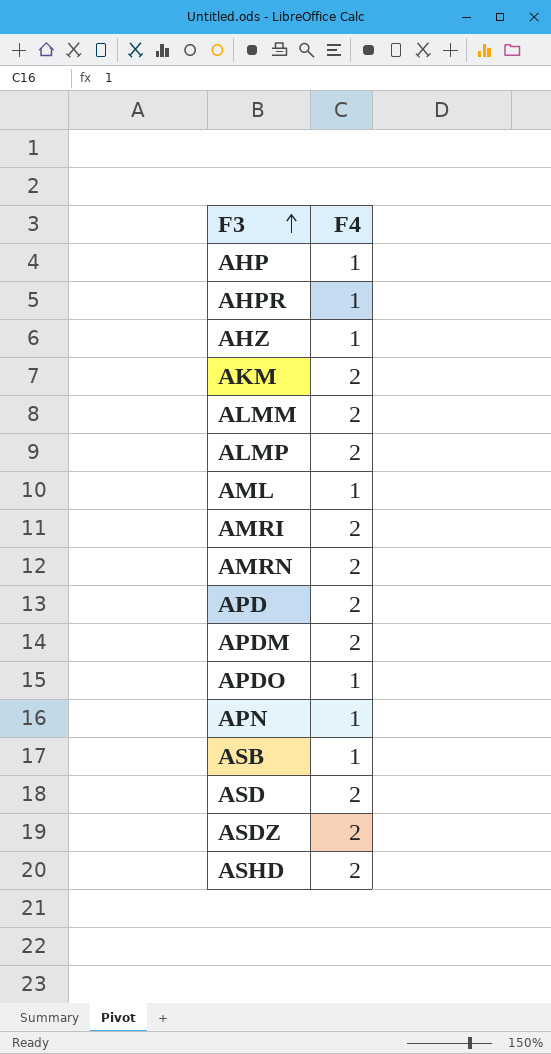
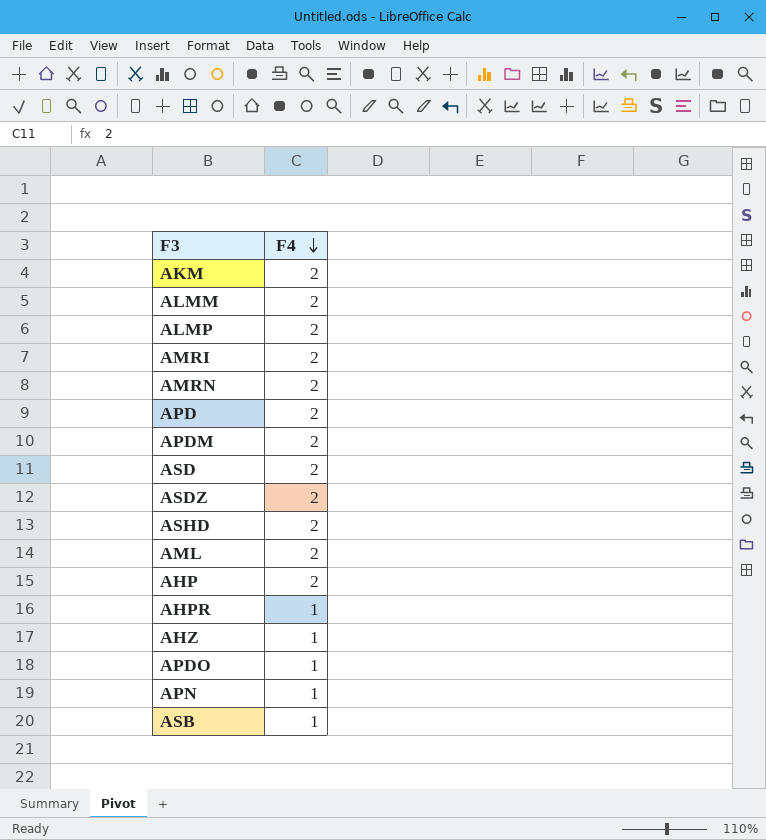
row order: F3 ascending -> F4 descending
AML | F4: 1 -> 2
AHP | F4: 1 -> 2

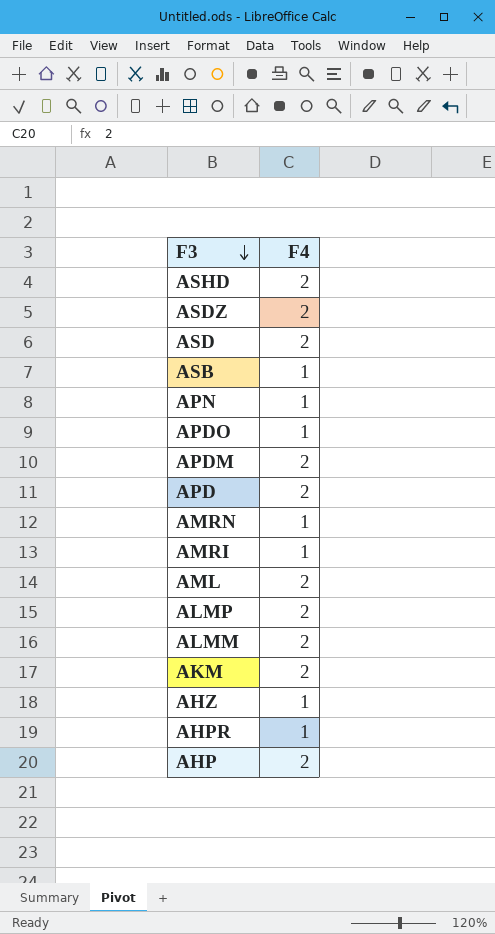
row order: F4 descending -> F3 descending
AMRN | F4: 2 -> 1
AMRI | F4: 2 -> 1

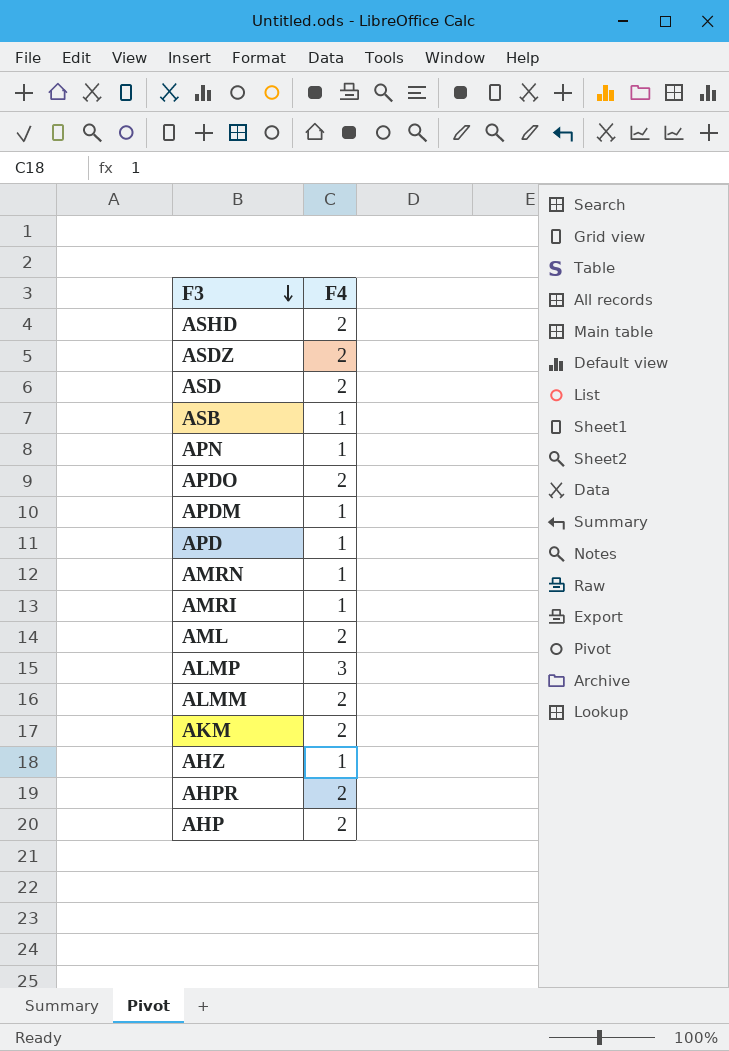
APDO | F4: 1 -> 2
APDM | F4: 2 -> 1
APD | F4: 2 -> 1
ALMP | F4: 2 -> 3
AHPR | F4: 1 -> 2

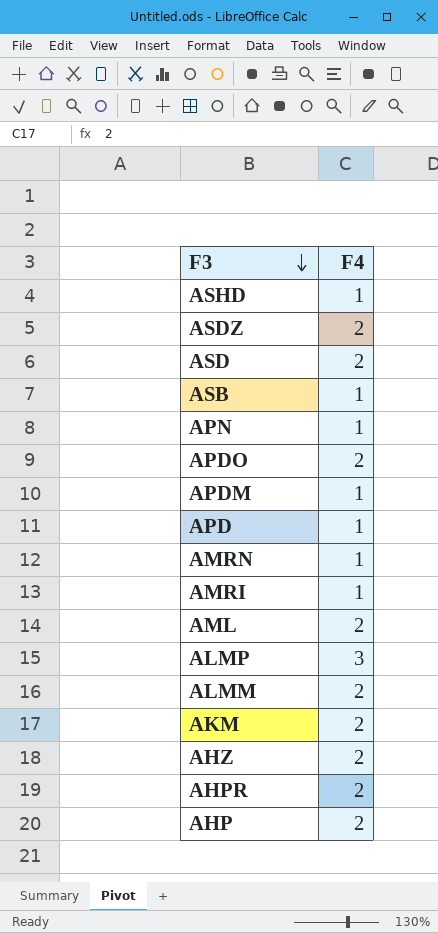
ASHD | F4: 2 -> 1
AHZ | F4: 1 -> 2

